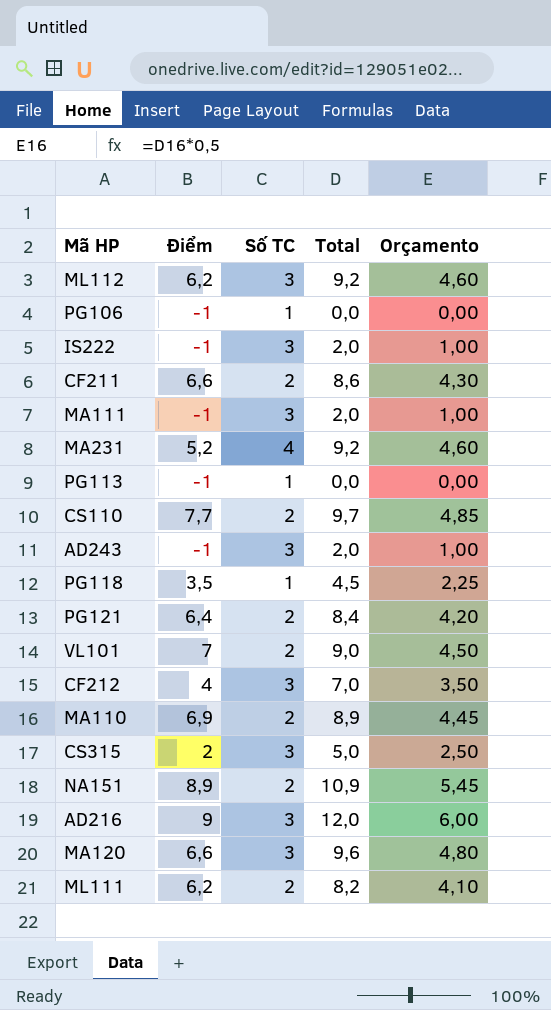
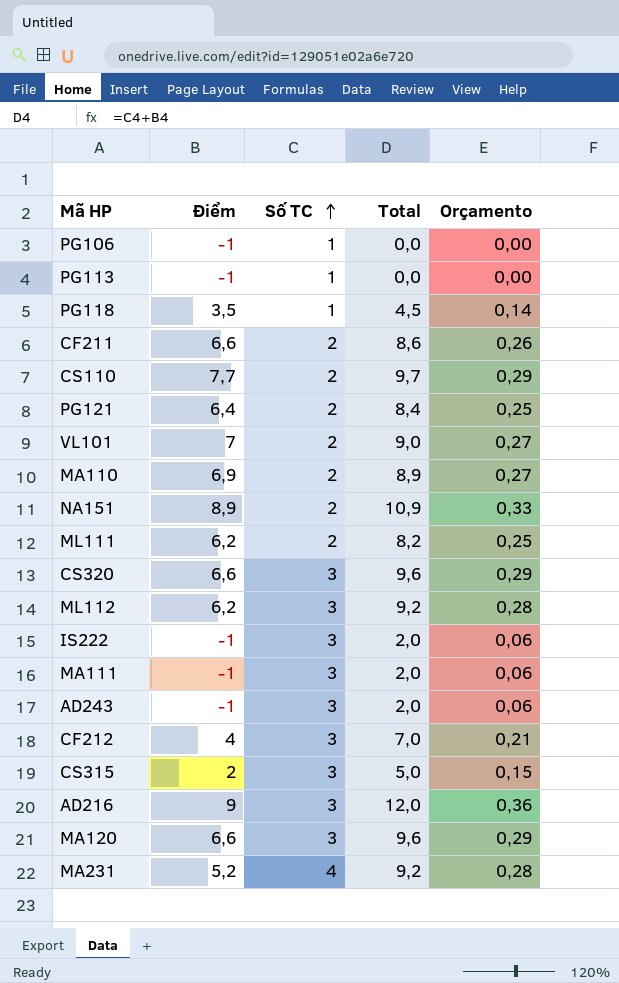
row order: none -> Số TC ascending
column Orçamento | formula: [Total] * 0,5 -> [Total] * 0,03
row CS320: none -> 6,6 | 3 | 9,6 | 0,29

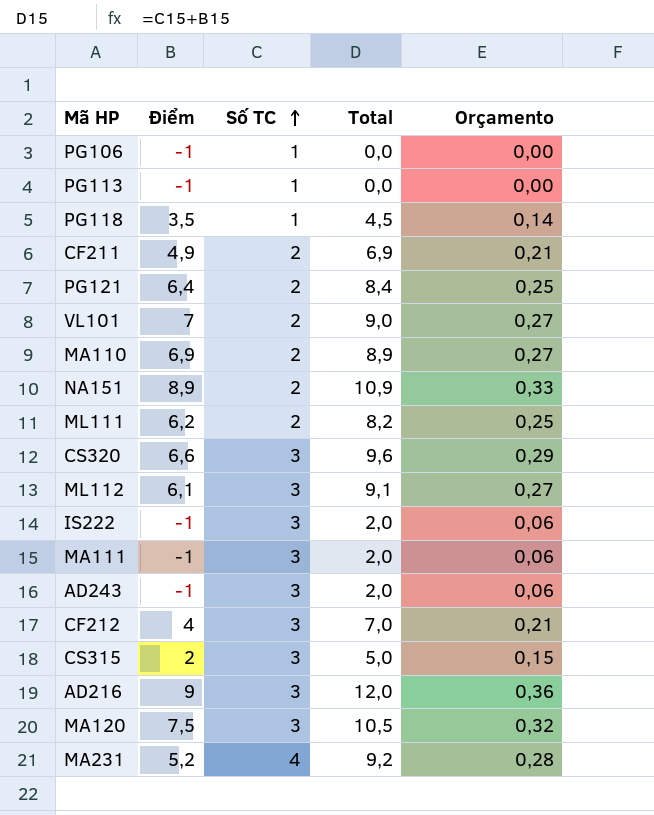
row CS110: 7,7 | 2 | 9,7 | 0,29 -> none
CF211 | Điểm: 6,6 -> 4,9
CF211 | Total: 8,6 -> 6,9
CF211 | Orçamento: 0,26 -> 0,21
ML112 | Điểm: 6,2 -> 6,1
ML112 | Total: 9,2 -> 9,1
ML112 | Orçamento: 0,28 -> 0,27
MA120 | Điểm: 6,6 -> 7,5
MA120 | Total: 9,6 -> 10,5
MA120 | Orçamento: 0,29 -> 0,32

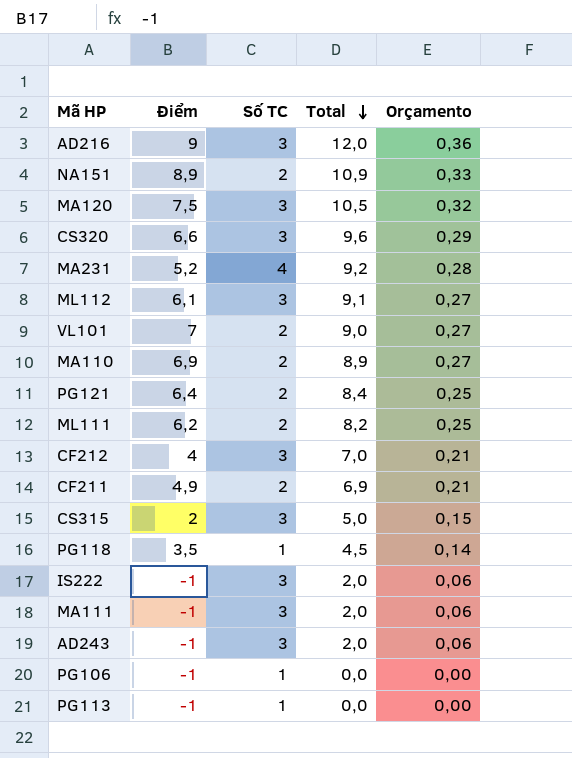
row order: Số TC ascending -> Total descending

